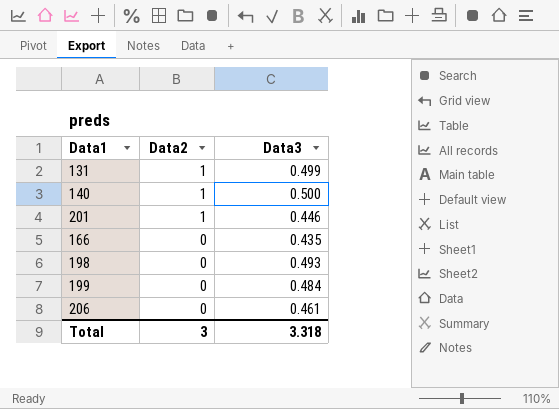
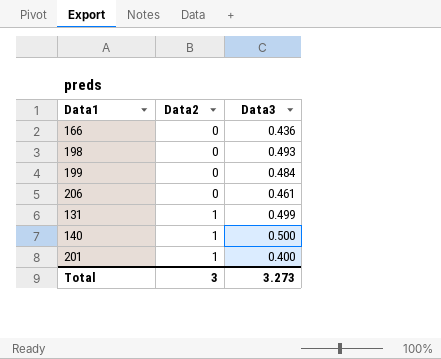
row order: Data2 descending -> Data2 ascending
166 | Data3: 0.435 -> 0.436
201 | Data3: 0.446 -> 0.400
Total | Data3: 3.318 -> 3.273

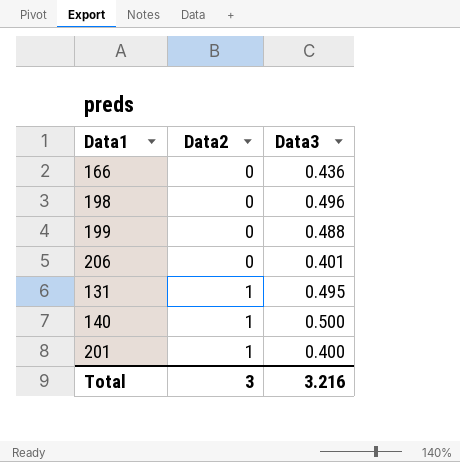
198 | Data3: 0.493 -> 0.496
199 | Data3: 0.484 -> 0.488
206 | Data3: 0.461 -> 0.401
131 | Data3: 0.499 -> 0.495
Total | Data3: 3.273 -> 3.216

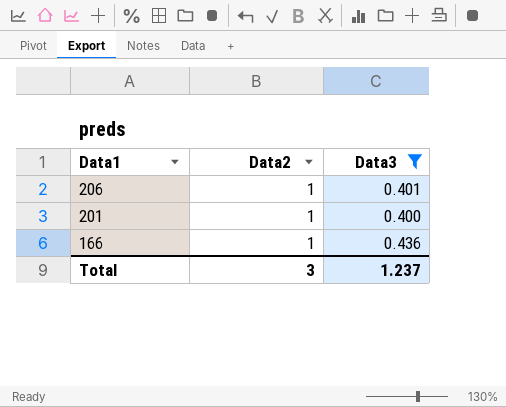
filter: none -> Data3 <= 0.436
row order: Data2 ascending -> Data1 descending
206 | Data2: 0 -> 1
166 | Data2: 0 -> 1
Total | Data3: 3.216 -> 1.237

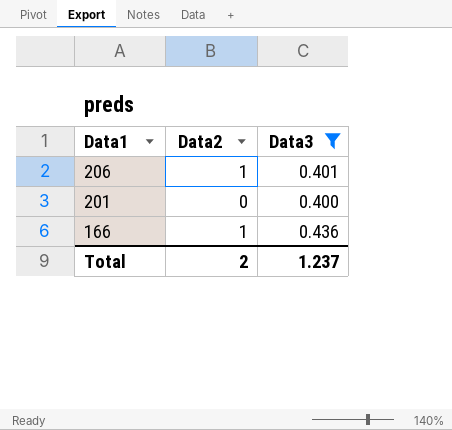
201 | Data2: 1 -> 0
Total | Data2: 3 -> 2

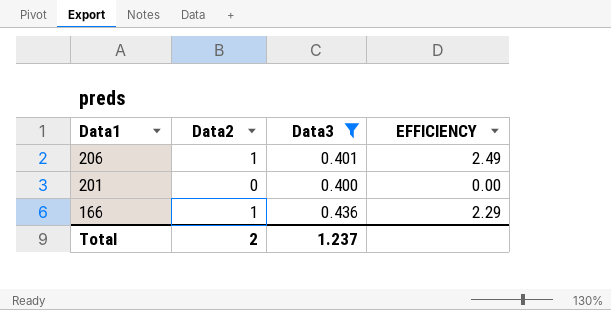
column EFFICIENCY | formula: none -> [Data2] / [Data3]

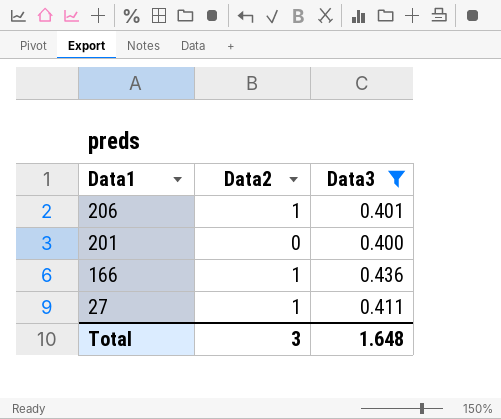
column EFFICIENCY | formula: [Data2] / [Data3] -> none
row 27: none -> 1 | 0.411
Total | Data2: 2 -> 3
Total | Data3: 1.237 -> 1.648

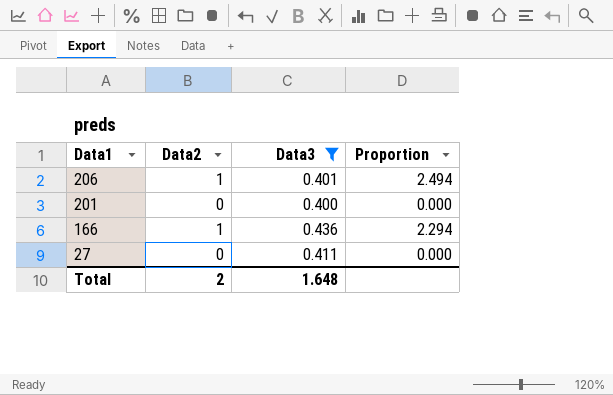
column Proportion | formula: none -> [Data2] / [Data3]
27 | Data2: 1 -> 0
Total | Data2: 3 -> 2

